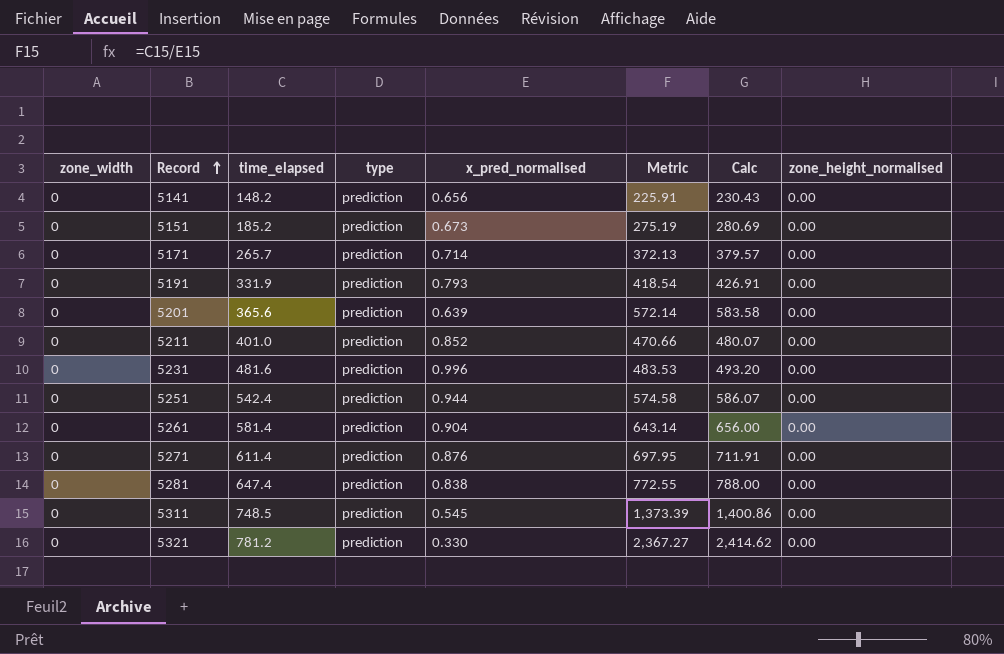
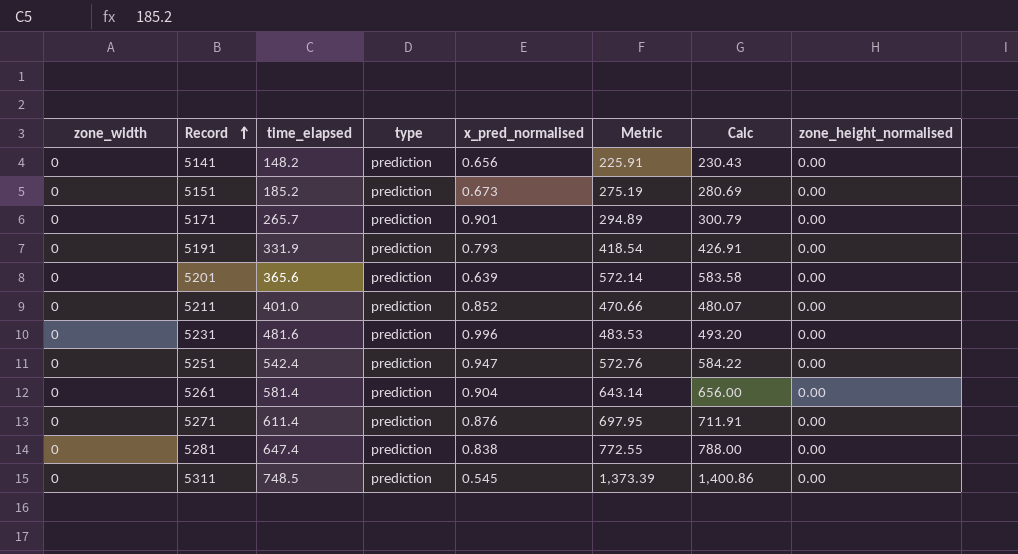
row 5321: 0 | 781.2 | prediction | 0.330 | 2,367.27 | 2,414.62 | 0.00 -> none
5171 | x_pred_normalised: 0.714 -> 0.901
5171 | Metric: 372.13 -> 294.89
5171 | Calc: 379.57 -> 300.79
5251 | x_pred_normalised: 0.944 -> 0.947
5251 | Metric: 574.58 -> 572.76
5251 | Calc: 586.07 -> 584.22

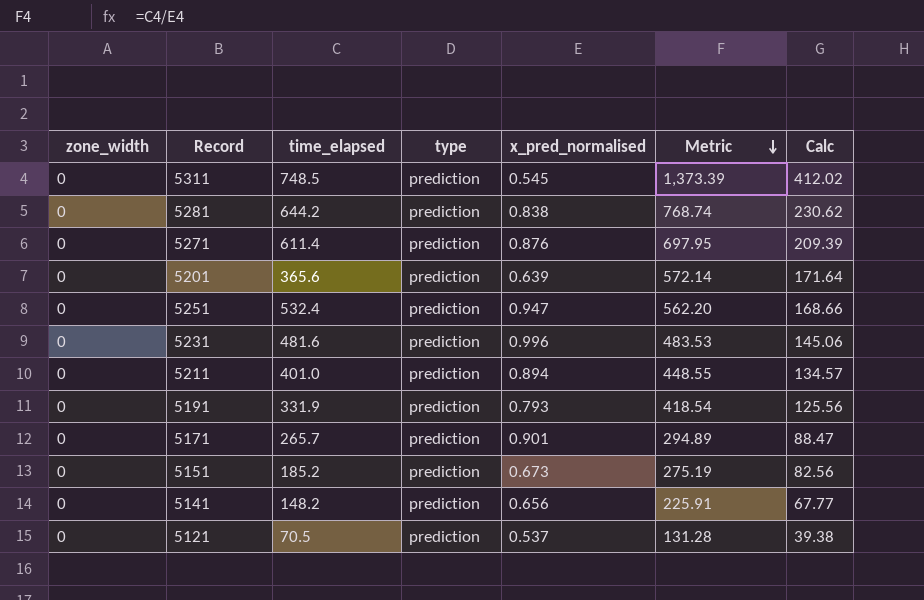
row order: Record ascending -> Metric descending
column zone_height_normalised | position: 8 -> none
column Calc | formula: [Metric] * 1.02 -> [Metric] * 0.3
row 5261: 0 | 581.4 | prediction | 0.904 | 643.14 | 656.00 | 0.00 -> none
5281 | time_elapsed: 647.4 -> 644.2
5281 | Metric: 772.55 -> 768.74
5251 | time_elapsed: 542.4 -> 532.4
5251 | Metric: 572.76 -> 562.20
5211 | x_pred_normalised: 0.852 -> 0.894
5211 | Metric: 470.66 -> 448.55
row 5121: none -> 0 | 70.5 | prediction | 0.537 | 131.28 | 39.38

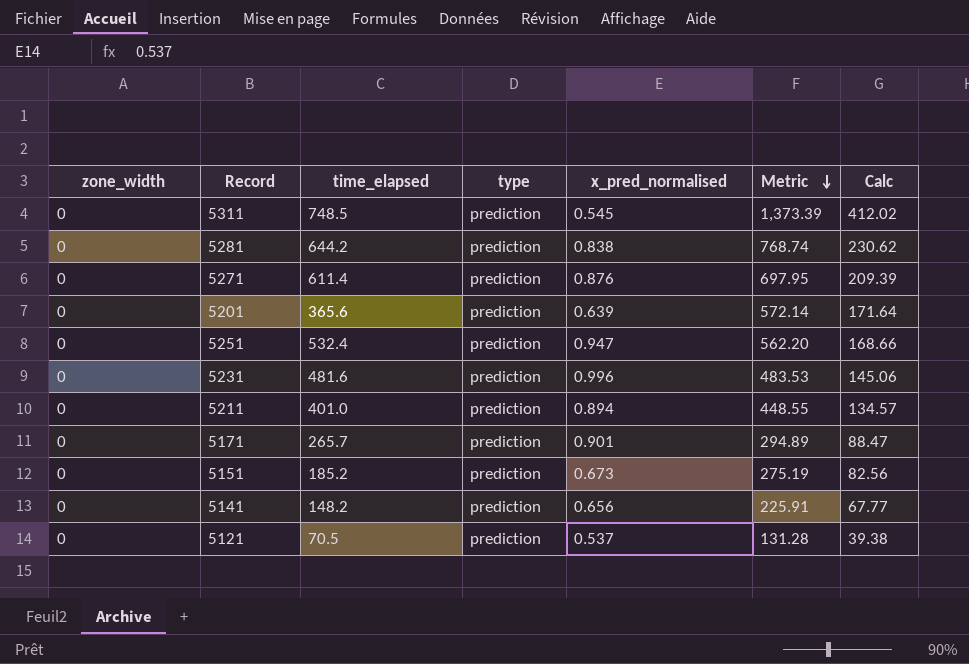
row 5191: 0 | 331.9 | prediction | 0.793 | 418.54 | 125.56 -> none

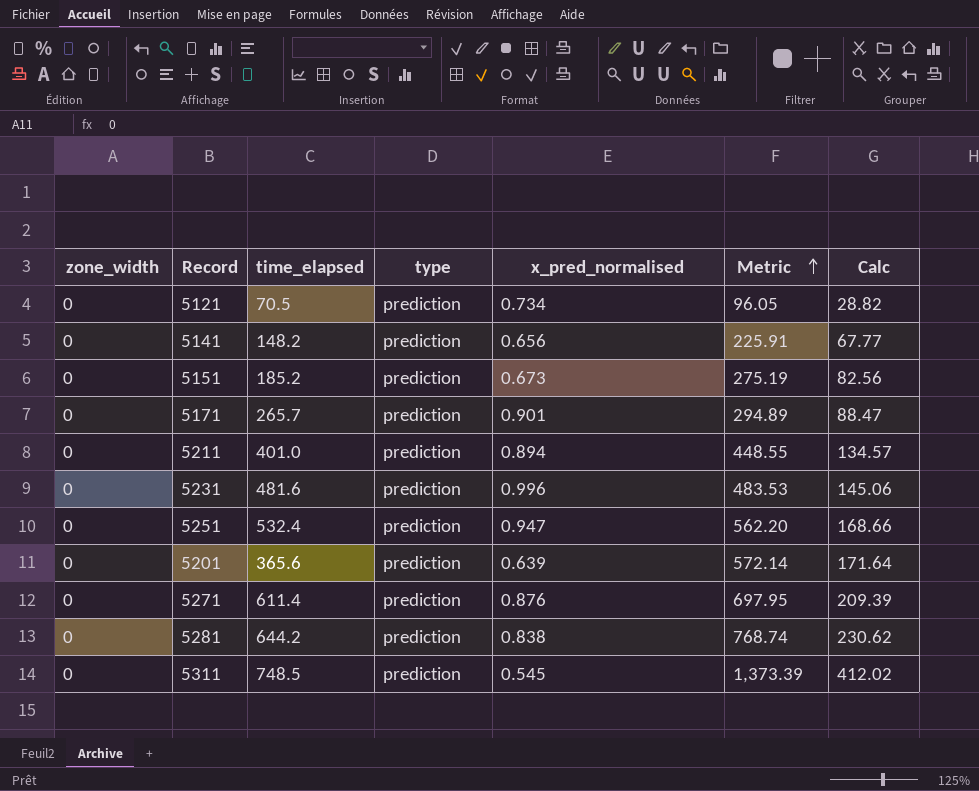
row order: Metric descending -> Metric ascending
5121 | x_pred_normalised: 0.537 -> 0.734
5121 | Metric: 131.28 -> 96.05
5121 | Calc: 39.38 -> 28.82

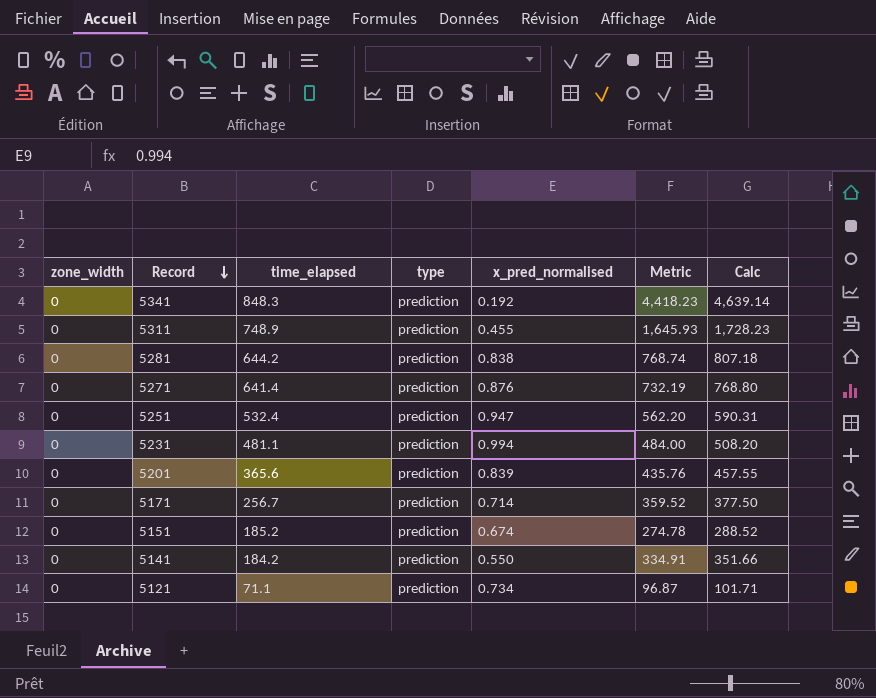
row order: Metric ascending -> Record descending
column Calc | formula: [Metric] * 0.3 -> [Metric] * 1.05
row 5211: 0 | 401.0 | prediction | 0.894 | 448.55 | 134.57 -> none
row 5341: none -> 0 | 848.3 | prediction | 0.192 | 4,418.23 | 4,639.14
5311 | time_elapsed: 748.5 -> 748.9
5311 | x_pred_normalised: 0.545 -> 0.455
5311 | Metric: 1,373.39 -> 1,645.93
5271 | time_elapsed: 611.4 -> 641.4
5271 | Metric: 697.95 -> 732.19
5231 | time_elapsed: 481.6 -> 481.1
5231 | x_pred_normalised: 0.996 -> 0.994
5231 | Metric: 483.53 -> 484.00
5201 | x_pred_normalised: 0.639 -> 0.839
5201 | Metric: 572.14 -> 435.76
5171 | time_elapsed: 265.7 -> 256.7
5171 | x_pred_normalised: 0.901 -> 0.714
5171 | Metric: 294.89 -> 359.52
5151 | x_pred_normalised: 0.673 -> 0.674
5151 | Metric: 275.19 -> 274.78
5141 | time_elapsed: 148.2 -> 184.2
5141 | x_pred_normalised: 0.656 -> 0.550
5141 | Metric: 225.91 -> 334.91
5121 | time_elapsed: 70.5 -> 71.1
5121 | Metric: 96.05 -> 96.87

